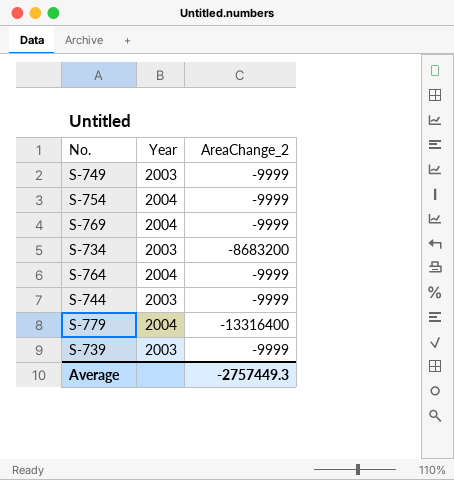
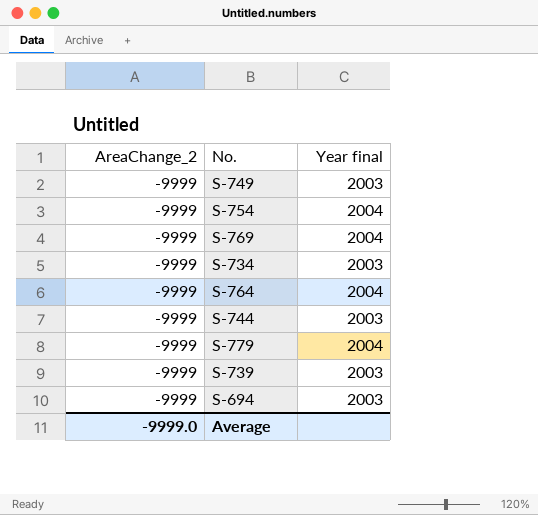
column AreaChange_2 | position: 3 -> 1
column name: Year -> Year final
S-734 | AreaChange_2: -8683200 -> -9999
S-779 | AreaChange_2: -13316400 -> -9999
row S-694: none -> -9999 | 2003
Average | AreaChange_2: -2757449.3 -> -9999.0

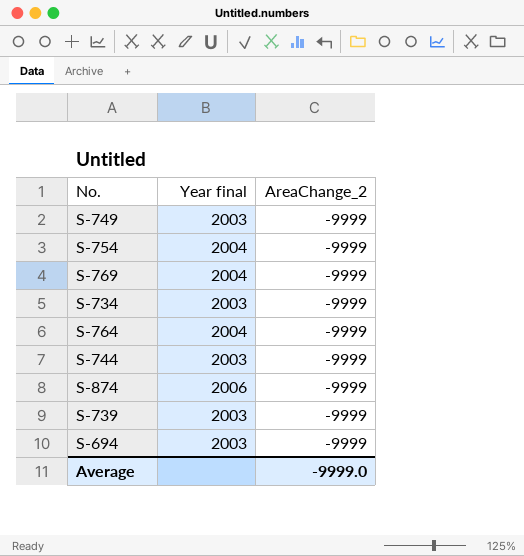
column AreaChange_2 | position: 1 -> 3
row S-779: -9999 | 2004 -> none
row S-874: none -> 2006 | -9999

